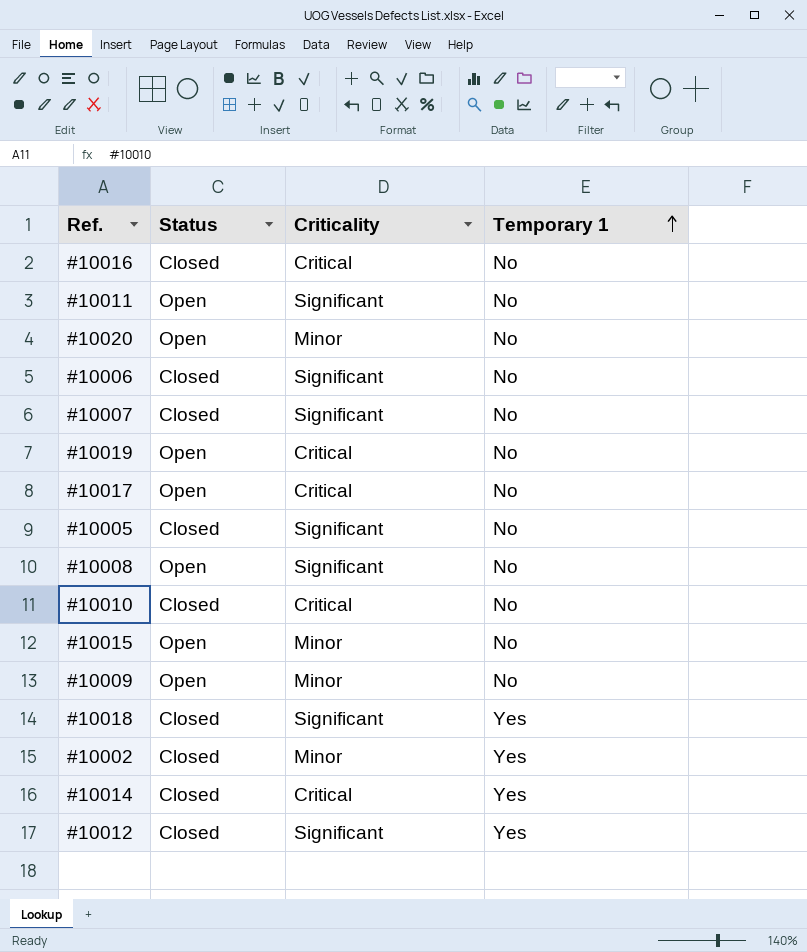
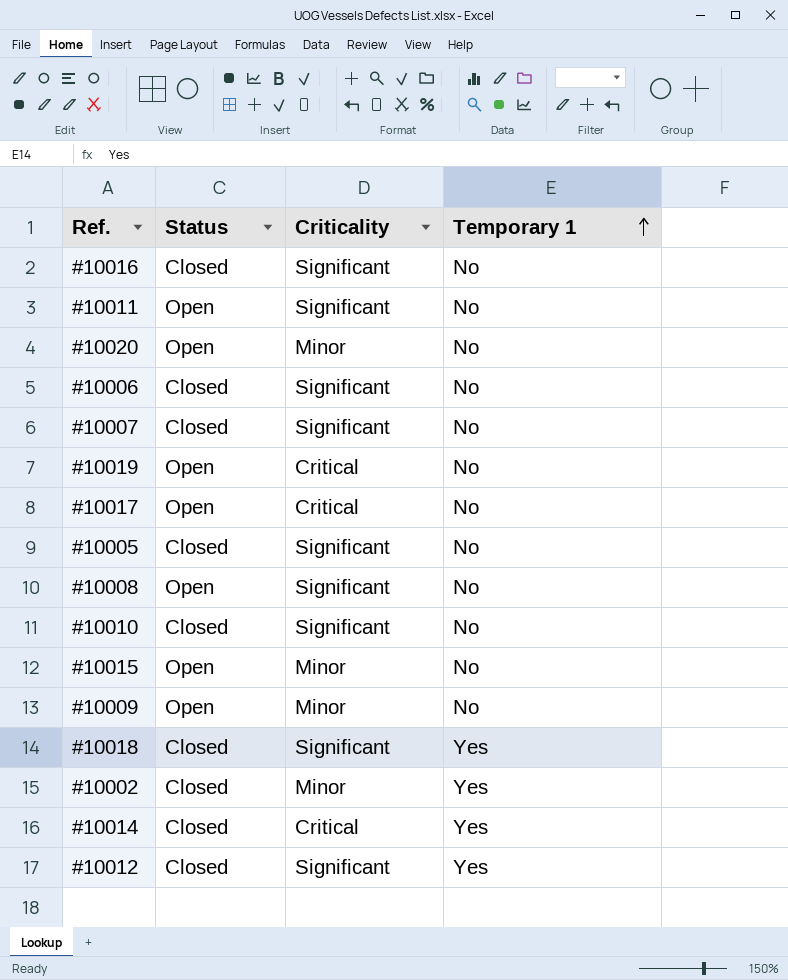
#10016 | Criticality: Critical -> Significant
#10010 | Criticality: Critical -> Significant

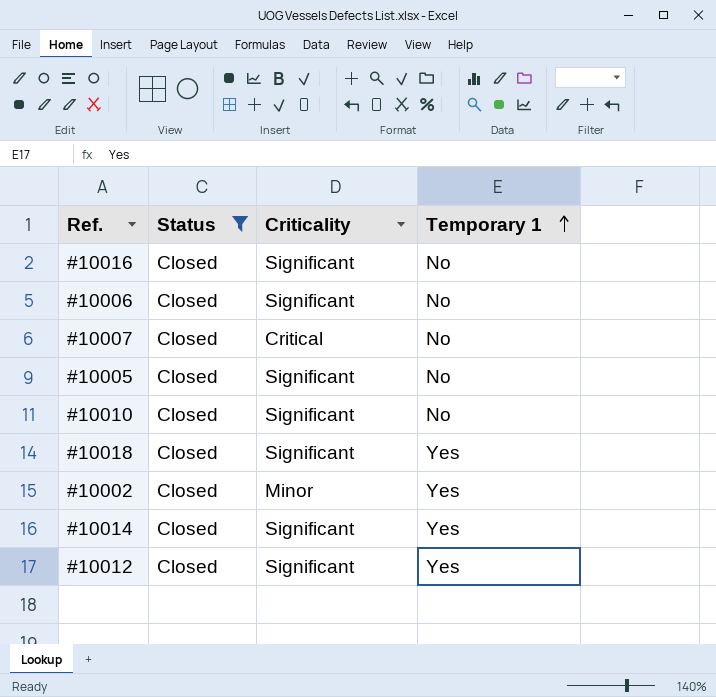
filter: none -> Status = Closed
#10007 | Criticality: Significant -> Critical
#10014 | Criticality: Critical -> Significant

